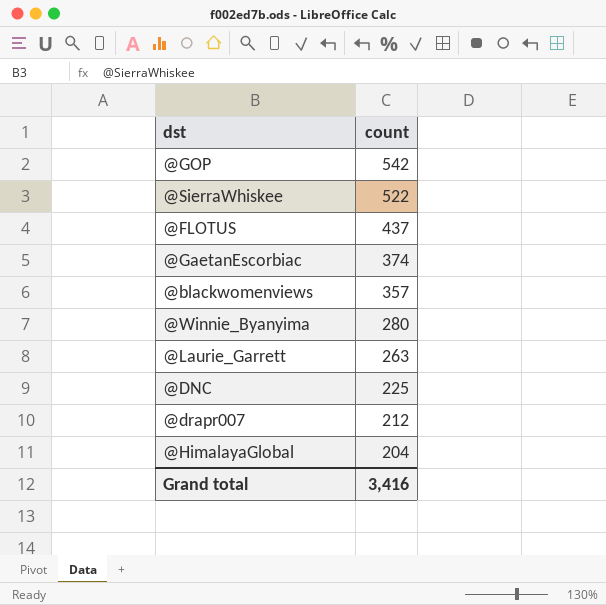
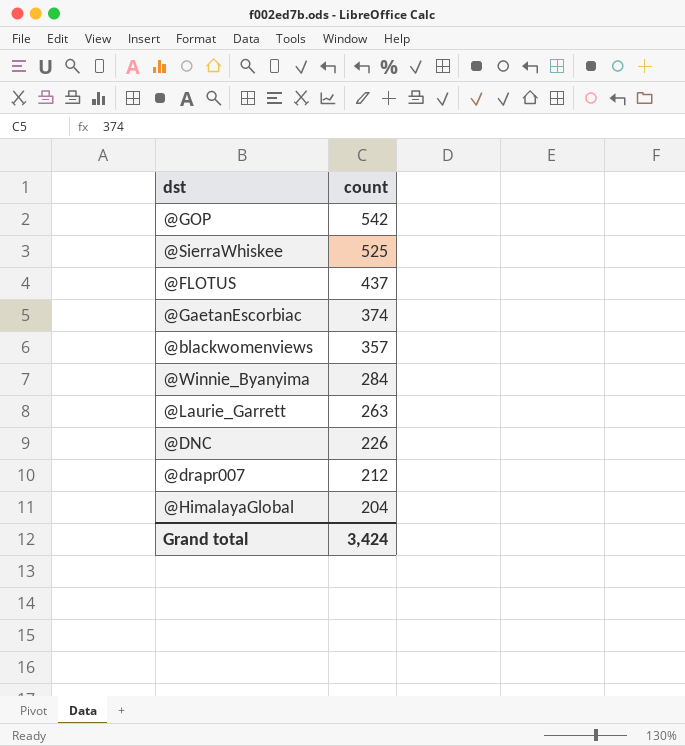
@SierraWhiskee | count: 522 -> 525
@Winnie_Byanyima | count: 280 -> 284
@DNC | count: 225 -> 226
Grand total | count: 3,416 -> 3,424

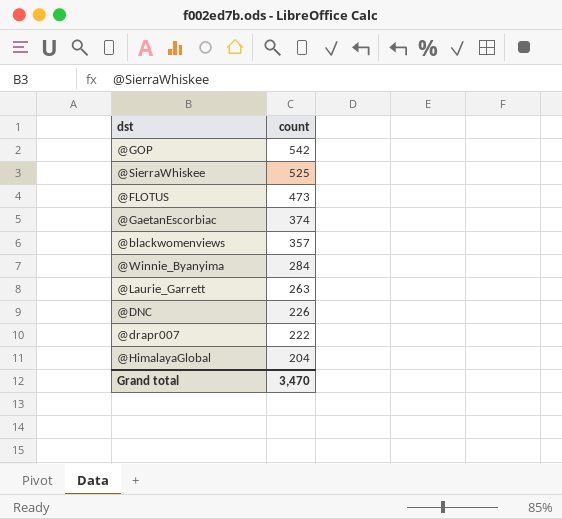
@FLOTUS | count: 437 -> 473
@drapr007 | count: 212 -> 222
Grand total | count: 3,424 -> 3,470

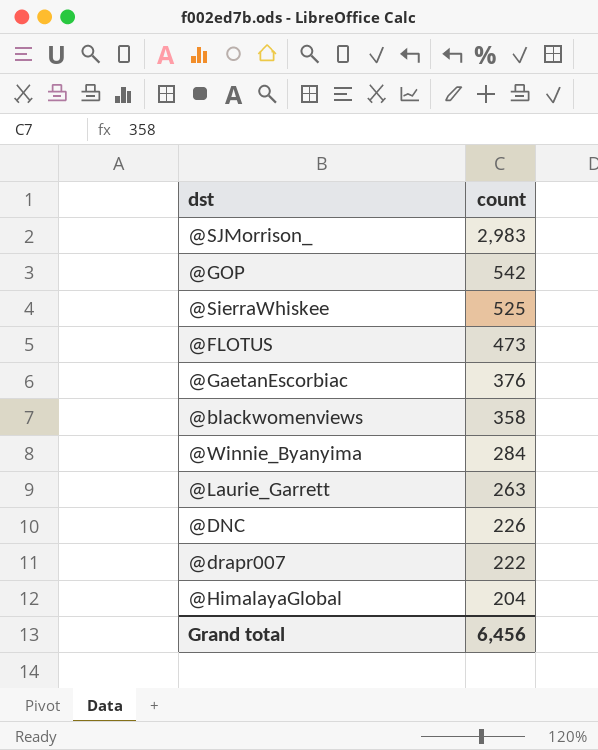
row @SJMorrison_: none -> 2,983
@GaetanEscorbiac | count: 374 -> 376
@blackwomenviews | count: 357 -> 358
Grand total | count: 3,470 -> 6,456

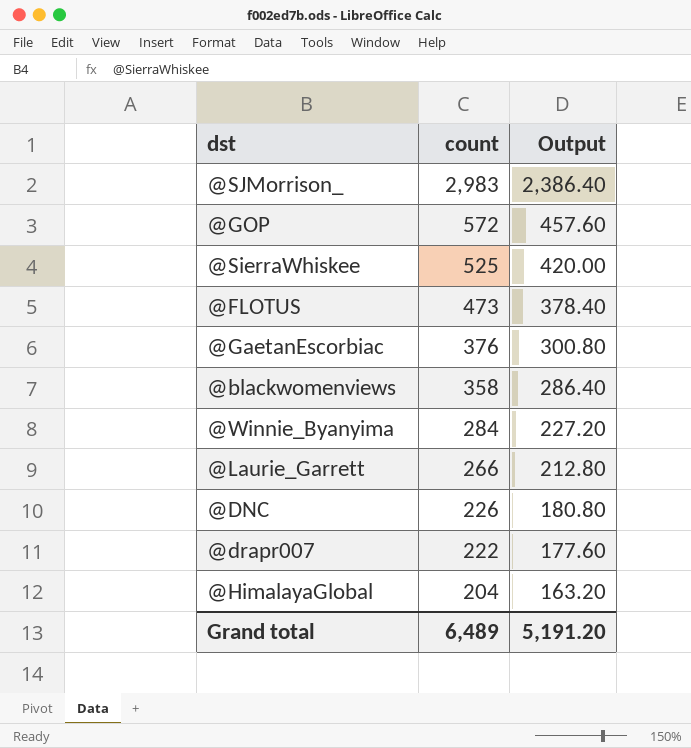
column Output | formula: none -> [count] * 0.8
@GOP | count: 542 -> 572
@Laurie_Garrett | count: 263 -> 266
Grand total | count: 6,456 -> 6,489

